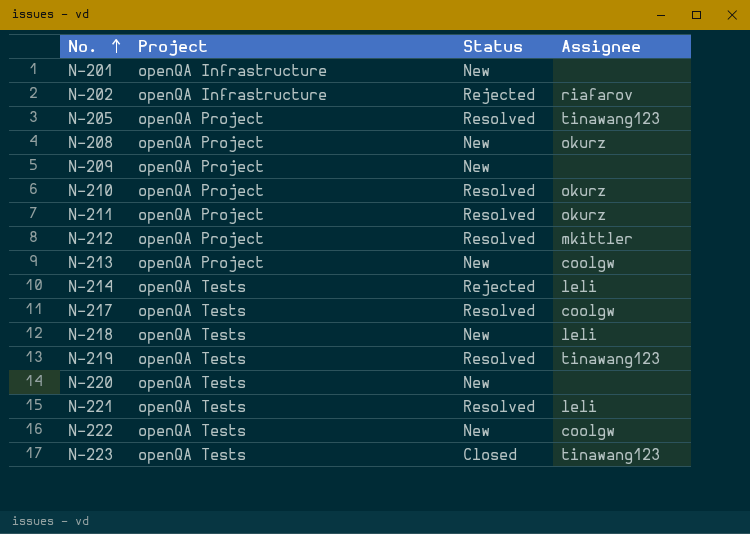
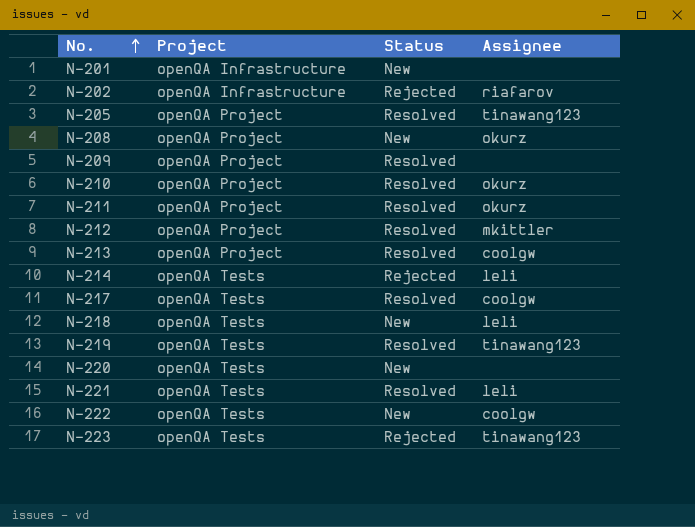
N-209 | Status: New -> Resolved
N-213 | Status: New -> Resolved
N-223 | Status: Closed -> Rejected

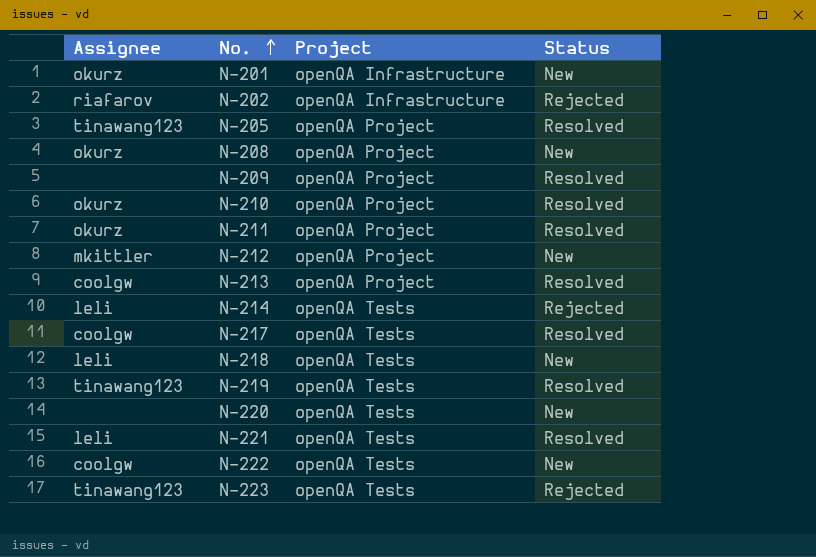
column Assignee | position: 4 -> 1
N-201 | Assignee: none -> okurz
N-212 | Status: Resolved -> New

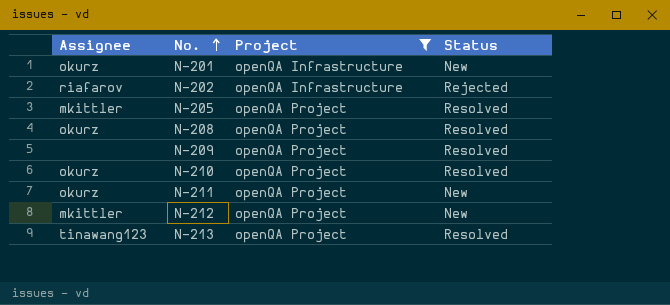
filter: none -> Project != openQA Tests
N-205 | Assignee: tinawang123 -> mkittler
N-208 | Status: New -> Resolved
N-211 | Status: Resolved -> New
N-213 | Assignee: coolgw -> tinawang123

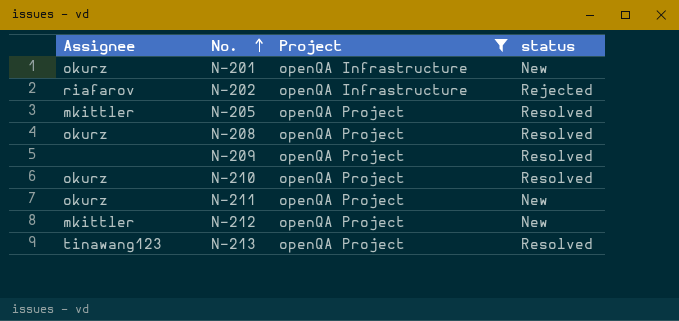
column name: Status -> status

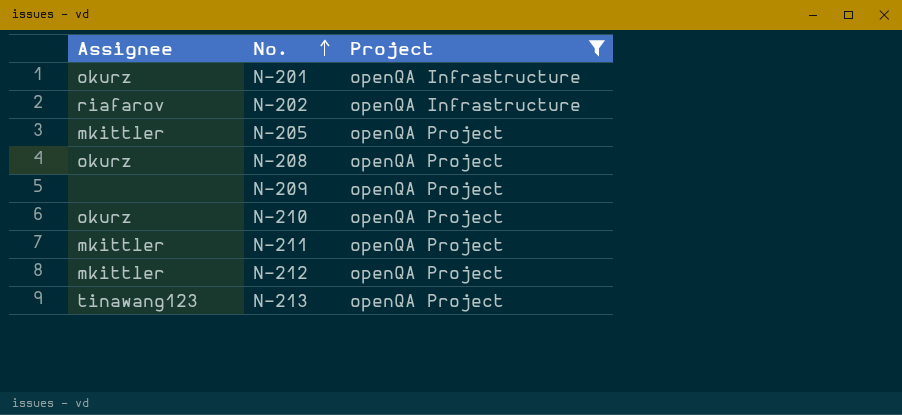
column status | position: 4 -> none
N-211 | Assignee: okurz -> mkittler

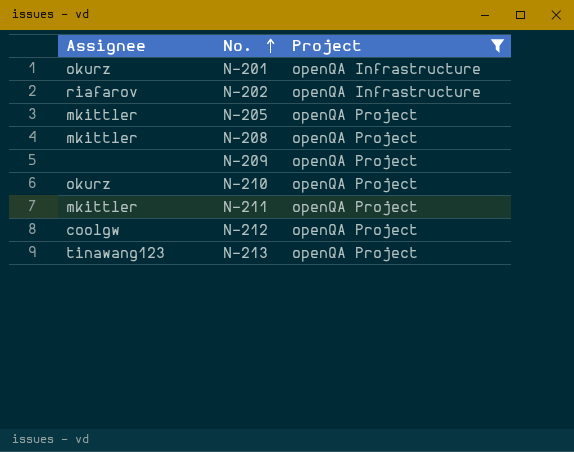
N-208 | Assignee: okurz -> mkittler
N-212 | Assignee: mkittler -> coolgw

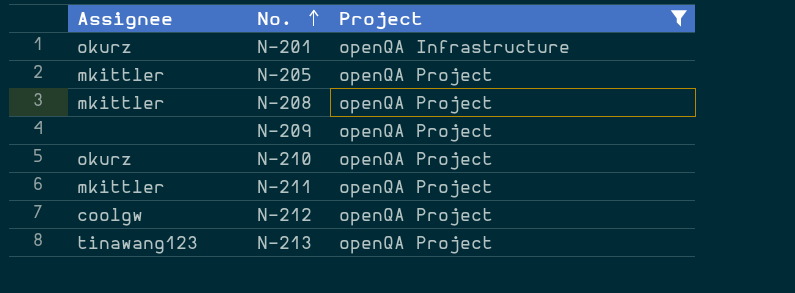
row N-202: riafarov | openQA Infrastructure -> none

